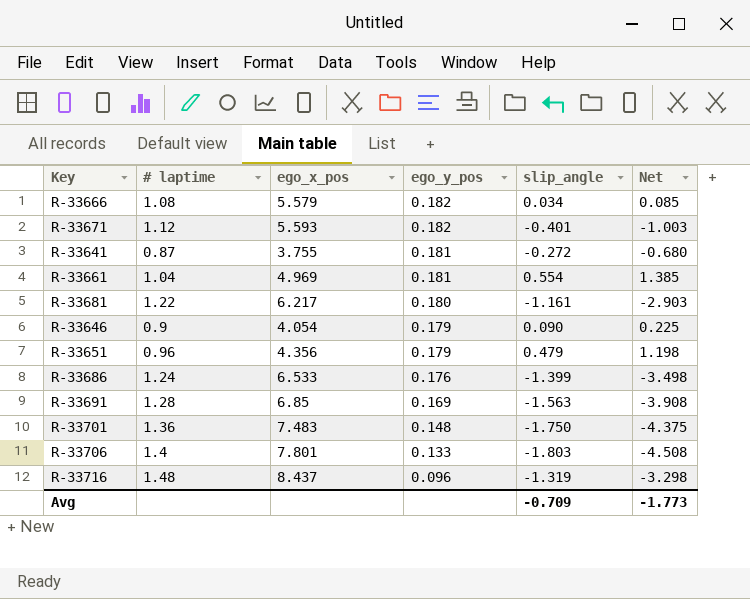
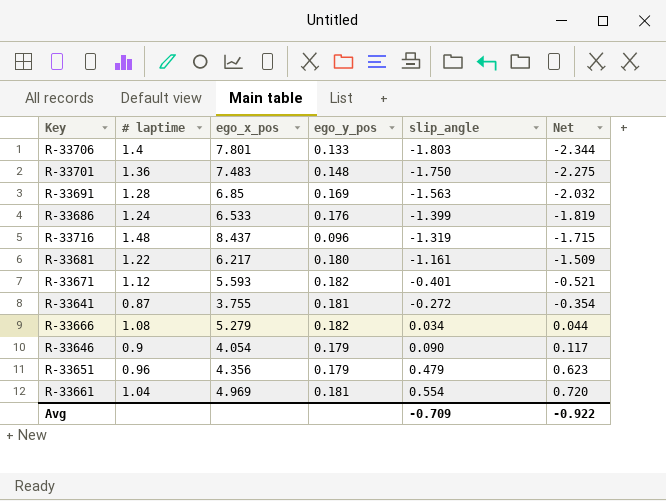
row order: ego_y_pos descending -> slip_angle ascending
column Net | formula: [slip_angle] * 2.5 -> [slip_angle] * 1.3
R-33666 | ego_x_pos: 5.579 -> 5.279
Avg | Net: -1.773 -> -0.922

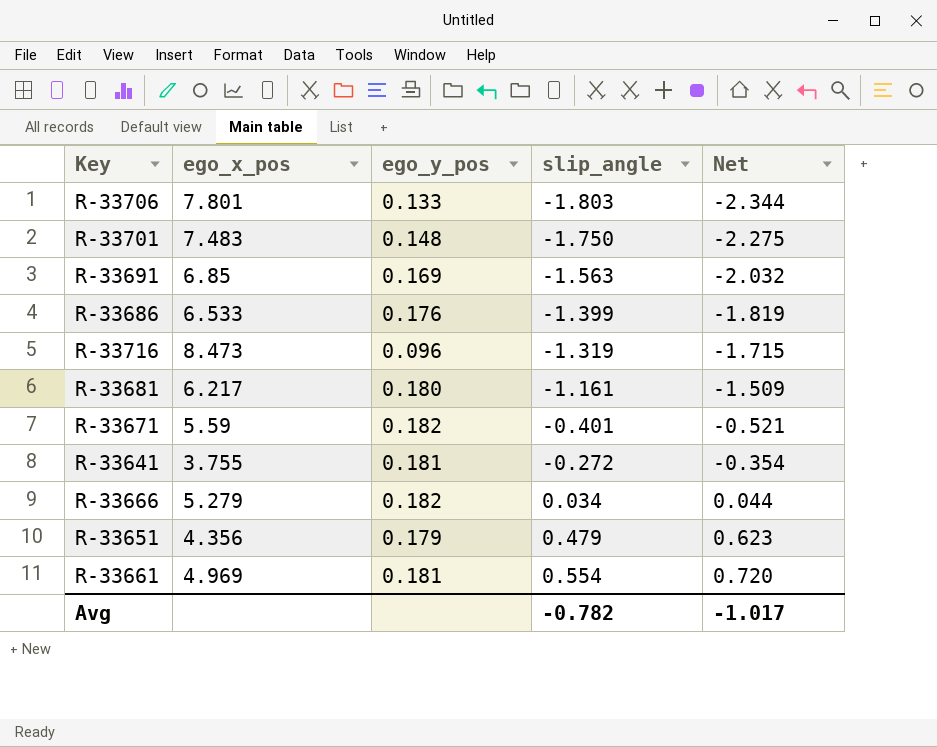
column # laptime | position: 2 -> none
row R-33646: 0.9 | 4.054 | 0.179 | 0.090 | 0.117 -> none
R-33716 | ego_x_pos: 8.437 -> 8.473
R-33671 | ego_x_pos: 5.593 -> 5.59
Avg | slip_angle: -0.709 -> -0.782
Avg | Net: -0.922 -> -1.017

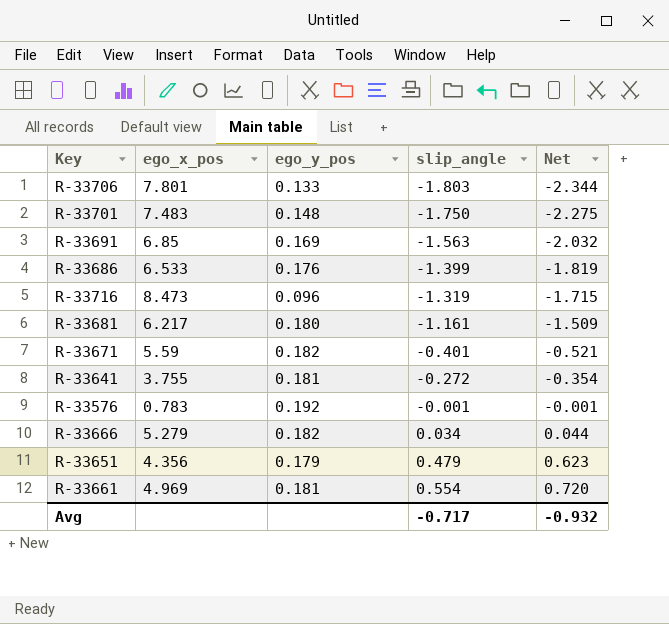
row R-33576: none -> 0.783 | 0.192 | -0.001 | -0.001
Avg | slip_angle: -0.782 -> -0.717
Avg | Net: -1.017 -> -0.932

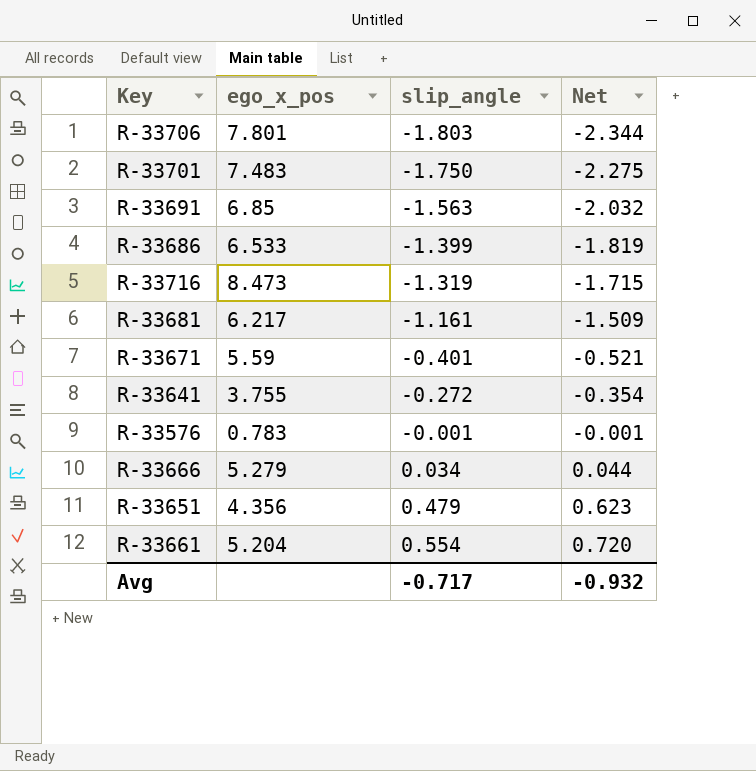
column ego_y_pos | position: 3 -> none
R-33661 | ego_x_pos: 4.969 -> 5.204

